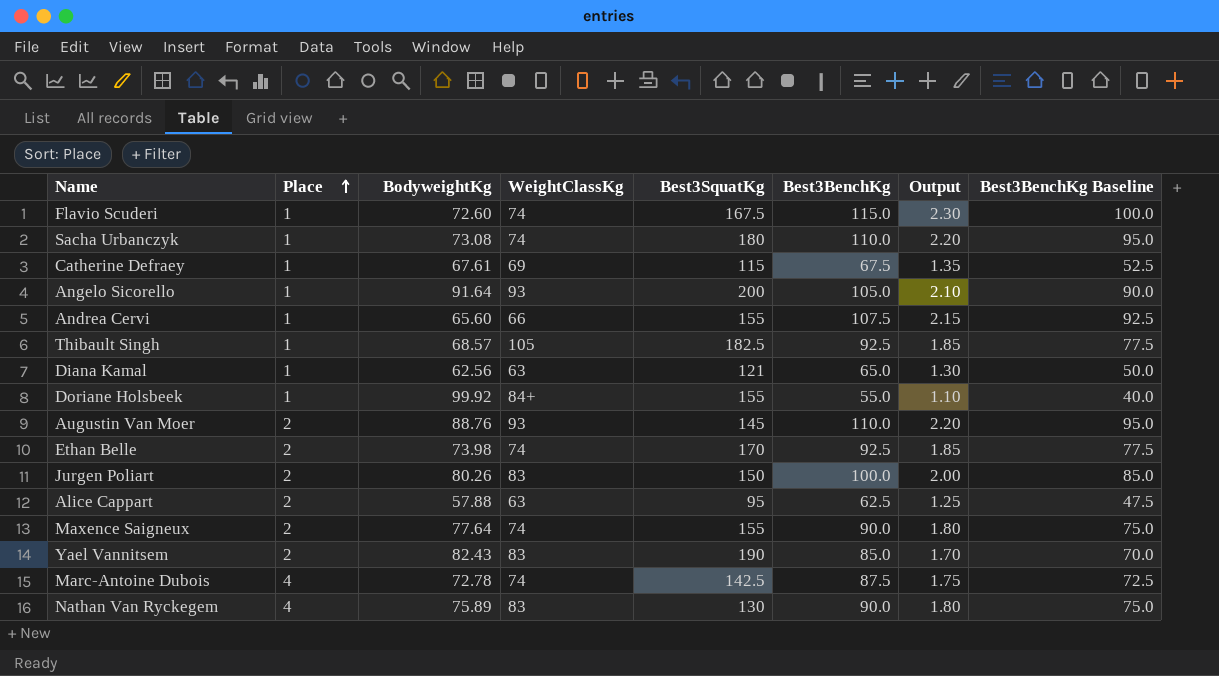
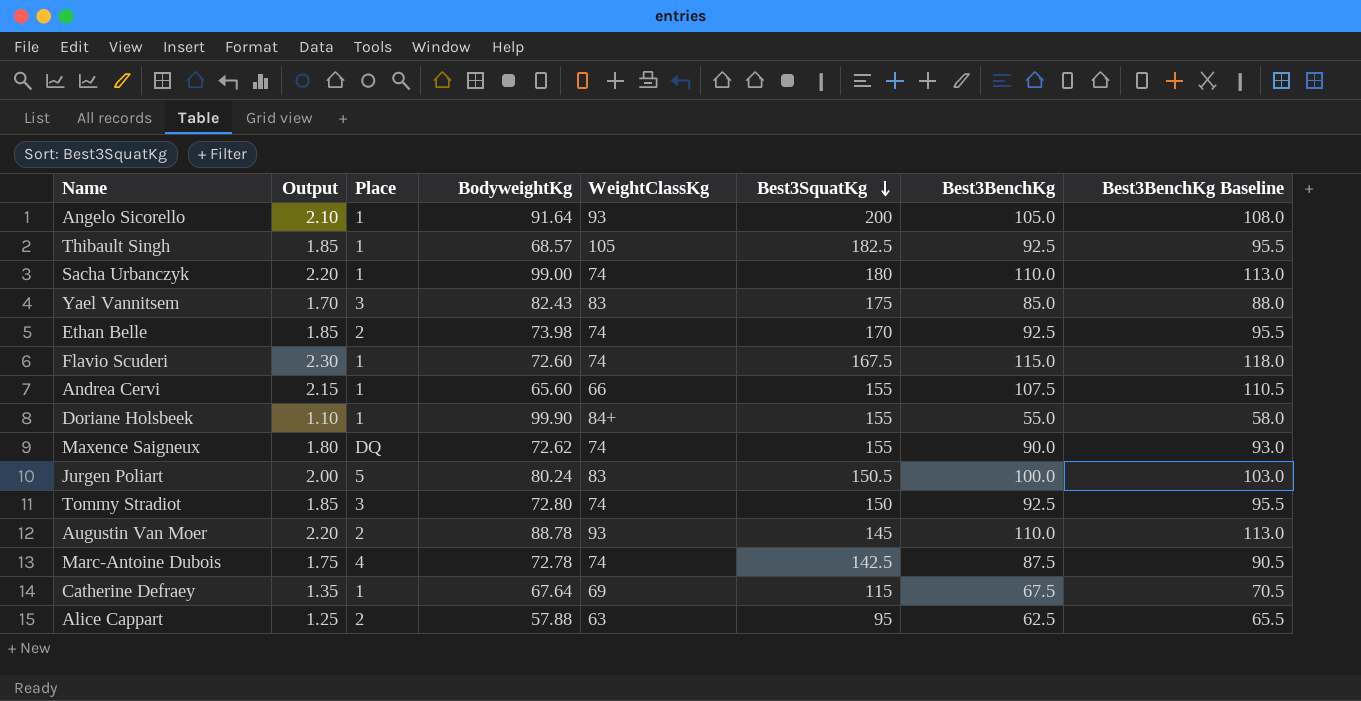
row order: Place ascending -> Best3SquatKg descending
column Output | position: 7 -> 2
column Best3BenchKg Baseline | formula: [Best3BenchKg] - 15 -> [Best3BenchKg] + 3
row Diana Kamal: 1 | 62.56 | 63 | 121 | 65.0 | 1.30 | 50.0 -> none
row Nathan Van Ryckegem: 4 | 75.89 | 83 | 130 | 90.0 | 1.80 | 75.0 -> none
Sacha Urbanczyk | BodyweightKg: 73.08 -> 99.00
Yael Vannitsem | Place: 2 -> 3
Yael Vannitsem | Best3SquatKg: 190 -> 175
Doriane Holsbeek | BodyweightKg: 99.92 -> 99.90
Maxence Saigneux | Place: 2 -> DQ
Maxence Saigneux | BodyweightKg: 77.64 -> 72.62
Jurgen Poliart | Place: 2 -> 5
Jurgen Poliart | BodyweightKg: 80.26 -> 80.24
Jurgen Poliart | Best3SquatKg: 150 -> 150.5
row Tommy Stradiot: none -> 1.85 | 3 | 72.80 | 74 | 150 | 92.5 | 95.5
Augustin Van Moer | BodyweightKg: 88.76 -> 88.78
Catherine Defraey | BodyweightKg: 67.61 -> 67.64

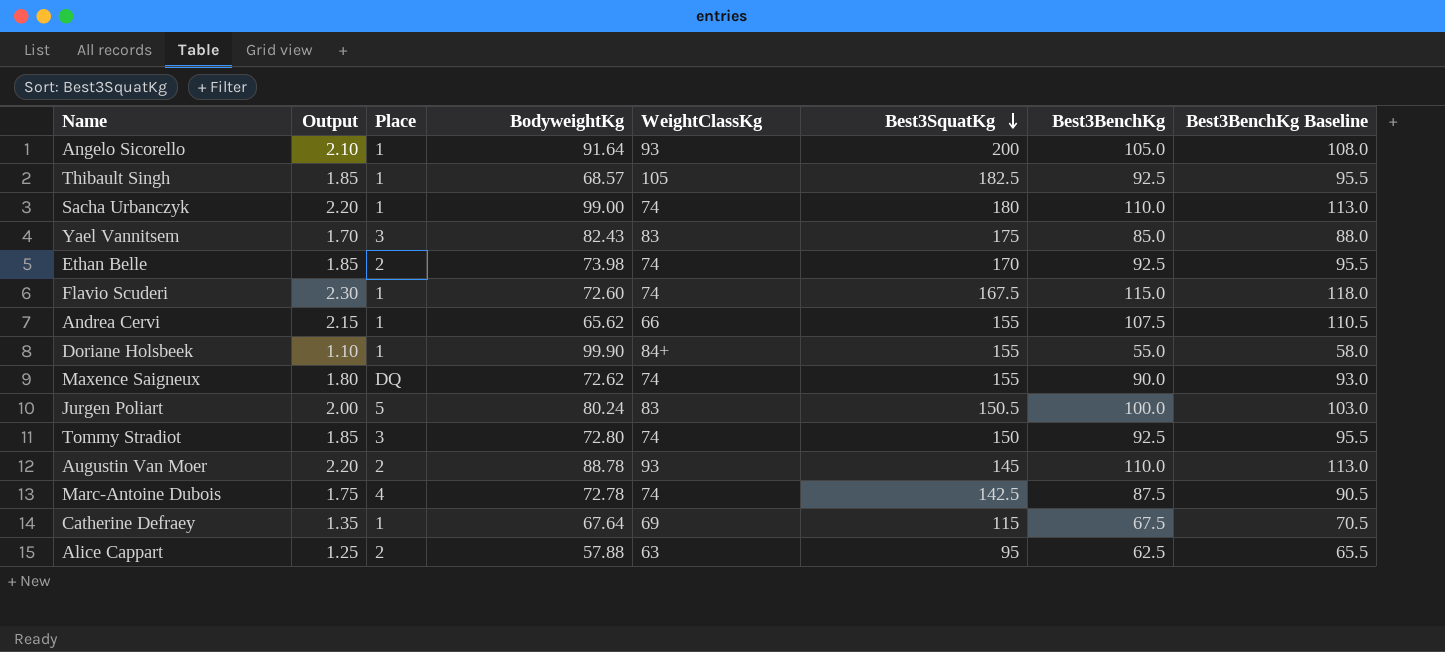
Andrea Cervi | BodyweightKg: 65.60 -> 65.62

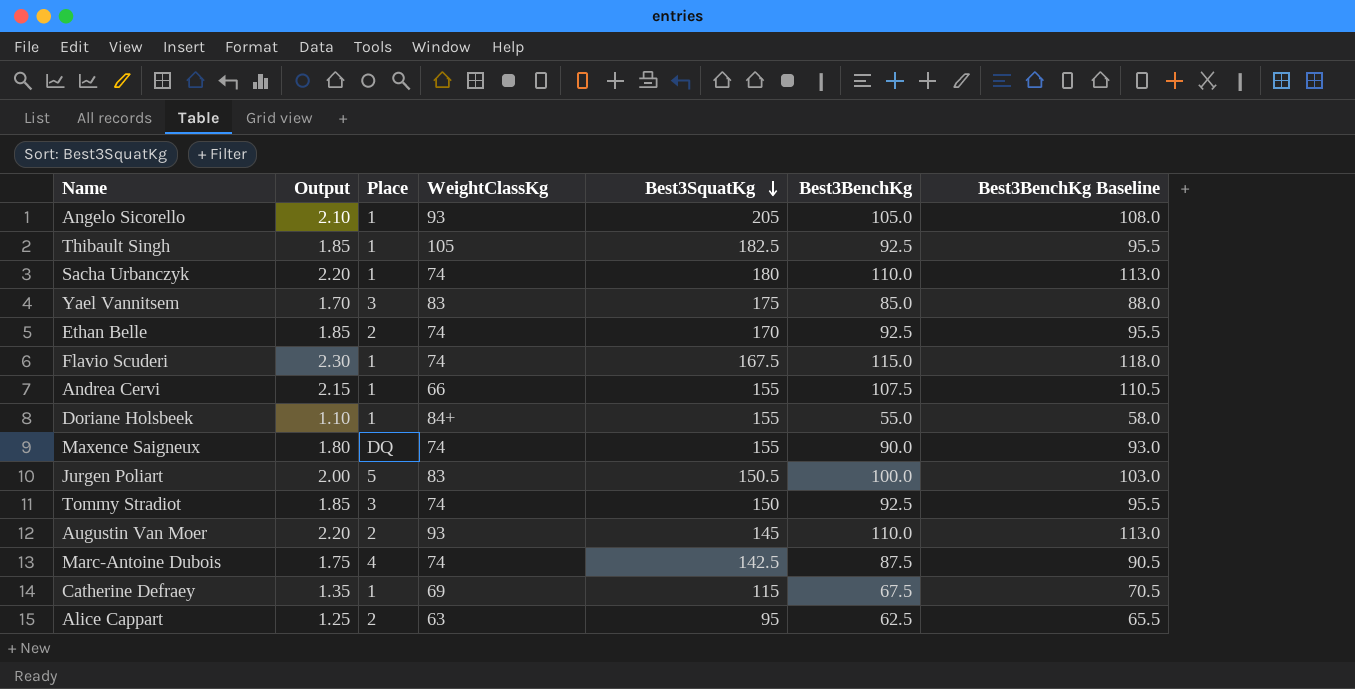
column BodyweightKg | position: 4 -> none
Angelo Sicorello | Best3SquatKg: 200 -> 205

